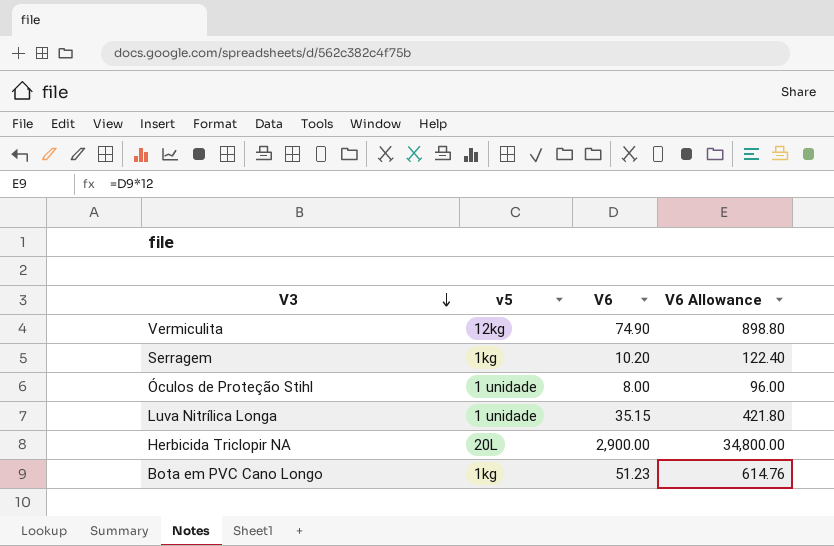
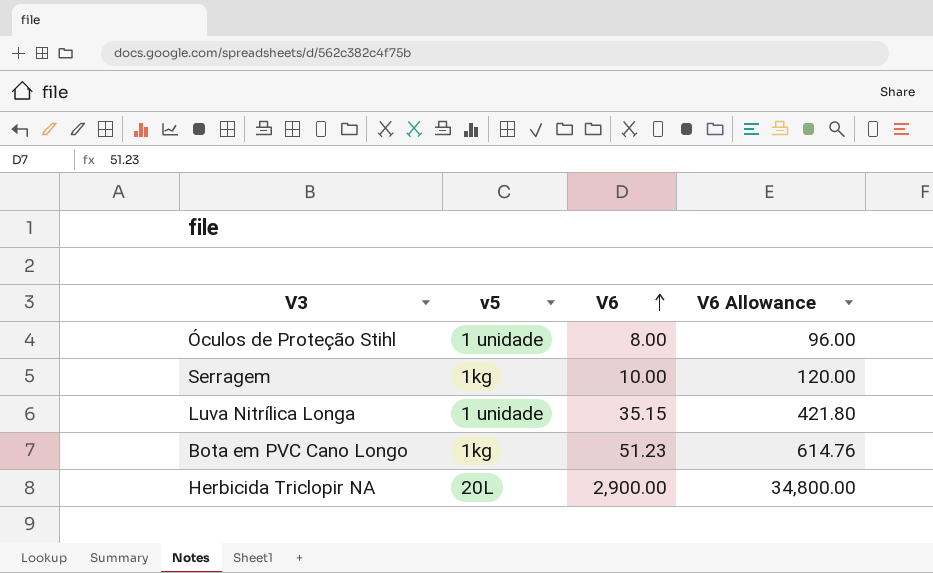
row order: V3 descending -> V6 ascending
row Vermiculita: 12kg | 74.90 | 898.80 -> none
Serragem | V6: 10.20 -> 10.00
Serragem | V6 Allowance: 122.40 -> 120.00

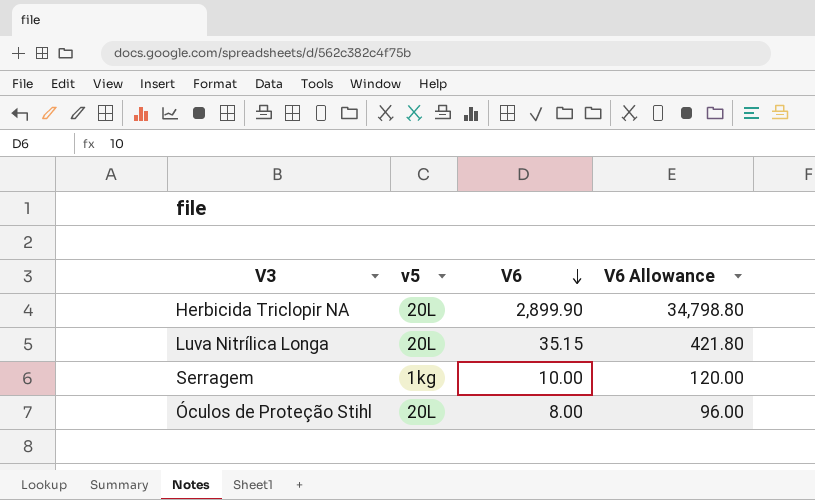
row order: V6 ascending -> V6 descending
row Bota em PVC Cano Longo: 1kg | 51.23 | 614.76 -> none
Herbicida Triclopir NA | V6: 2,900.00 -> 2,899.90
Herbicida Triclopir NA | V6 Allowance: 34,800.00 -> 34,798.80
Luva Nitrílica Longa | v5: 1 unidade -> 20L
Óculos de Proteção Stihl | v5: 1 unidade -> 20L

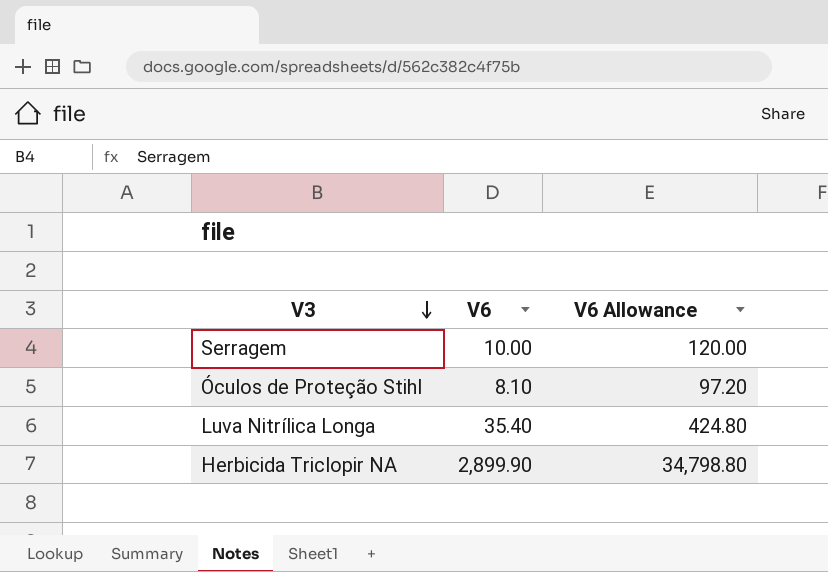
row order: V6 descending -> V3 descending
column v5 | position: 2 -> none
Óculos de Proteção Stihl | V6: 8.00 -> 8.10
Óculos de Proteção Stihl | V6 Allowance: 96.00 -> 97.20
Luva Nitrílica Longa | V6: 35.15 -> 35.40
Luva Nitrílica Longa | V6 Allowance: 421.80 -> 424.80

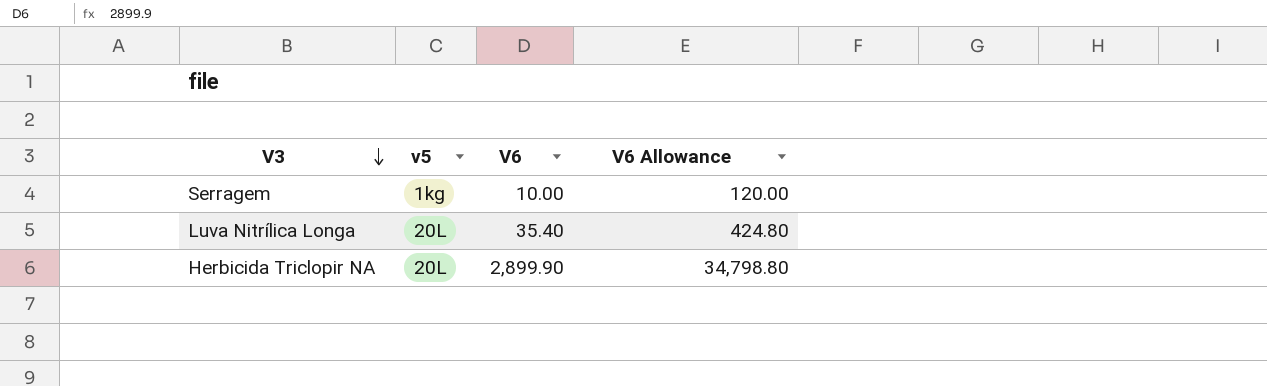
column v5 | position: none -> 2
row Óculos de Proteção Stihl: 8.10 | 97.20 -> none

